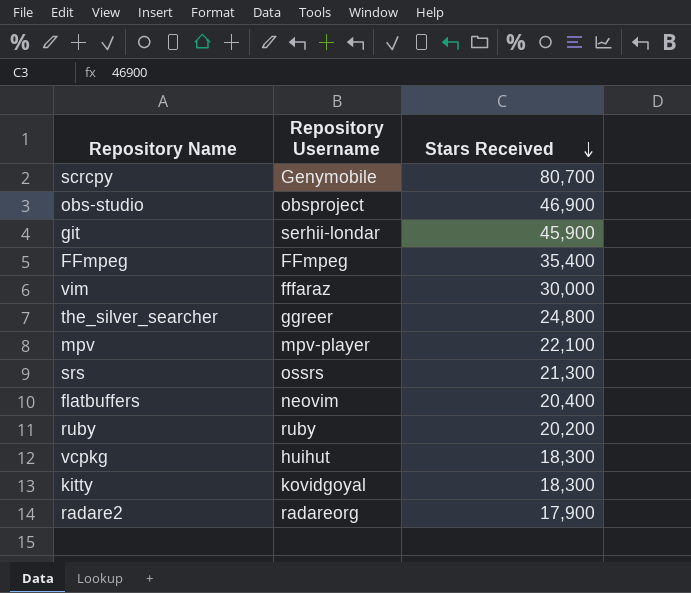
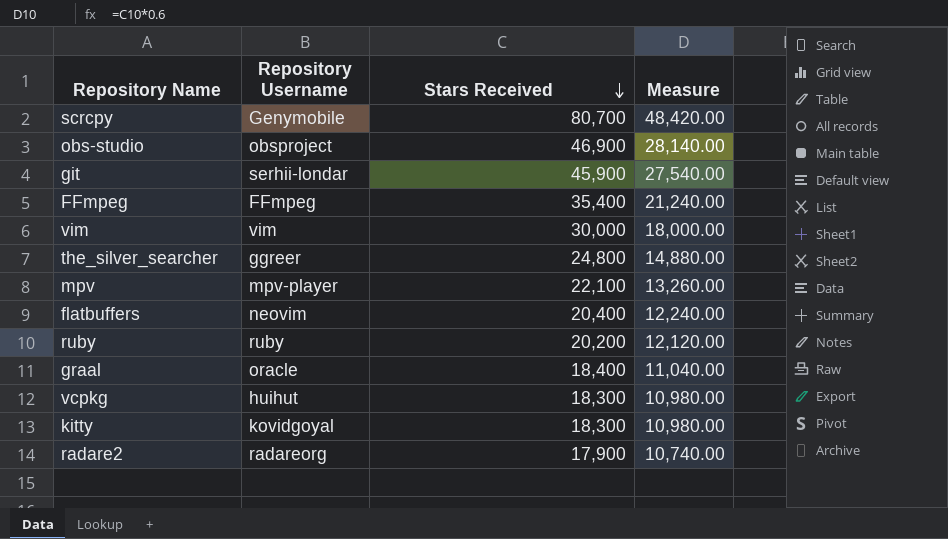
column Measure | formula: none -> [Stars Received] * 0.6
row srs: ossrs | 21,300 -> none
vim | Repository Username: fffaraz -> vim
row graal: none -> oracle | 18,400 | 11,040.00

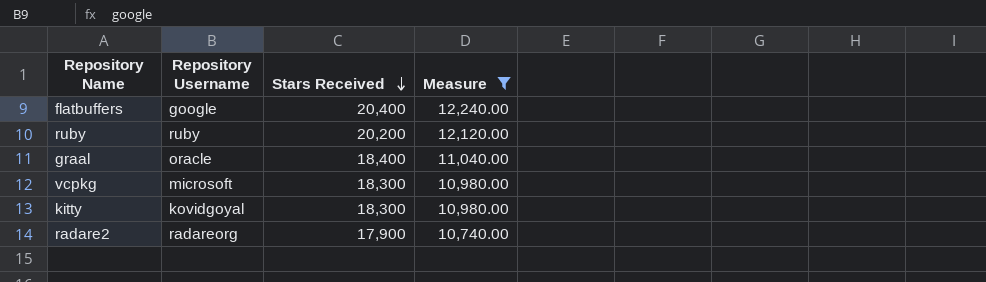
filter: none -> Measure <= 12,240.00
flatbuffers | Repository Username: neovim -> google
vcpkg | Repository Username: huihut -> microsoft

